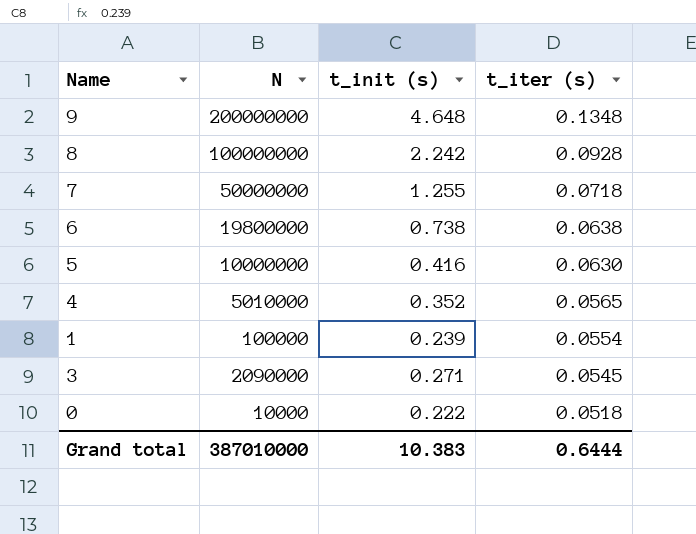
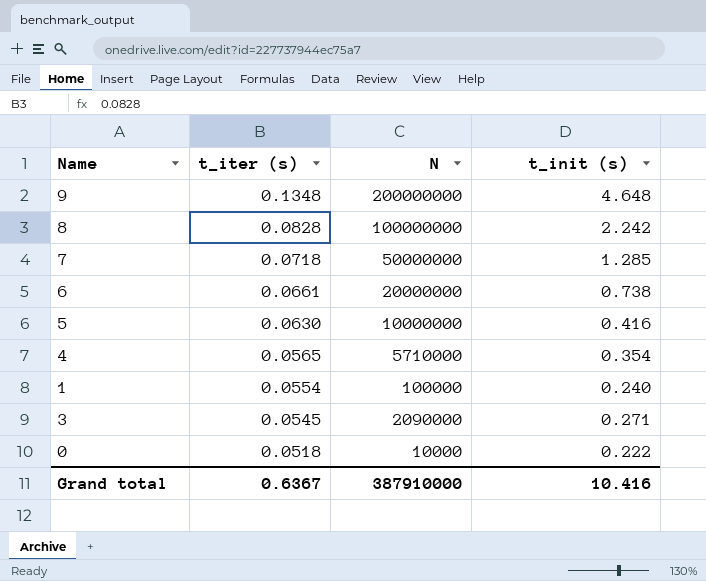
column t_iter (s) | position: 4 -> 2
8 | t_iter (s): 0.0928 -> 0.0828
7 | t_init (s): 1.255 -> 1.285
6 | t_iter (s): 0.0638 -> 0.0661
6 | N: 19800000 -> 20000000
4 | N: 5010000 -> 5710000
4 | t_init (s): 0.352 -> 0.354
1 | t_init (s): 0.239 -> 0.240
Grand total | t_iter (s): 0.6444 -> 0.6367
Grand total | N: 387010000 -> 387910000
Grand total | t_init (s): 10.383 -> 10.416

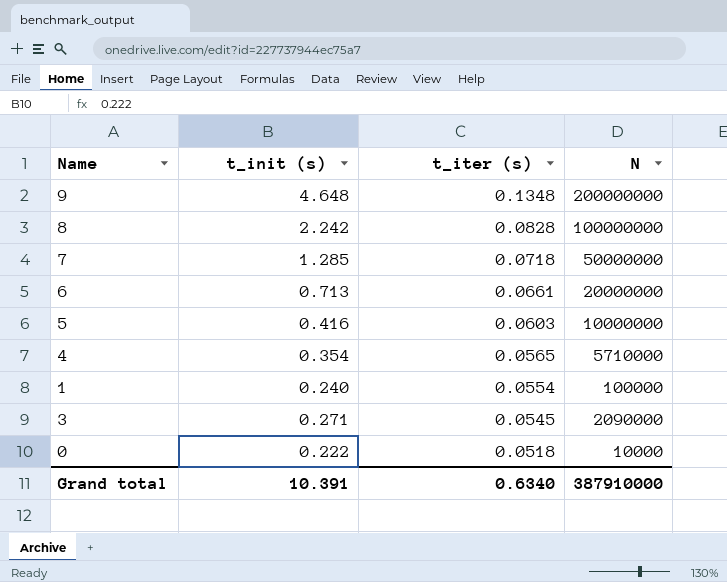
column t_init (s) | position: 4 -> 2
6 | t_init (s): 0.738 -> 0.713
5 | t_iter (s): 0.0630 -> 0.0603
Grand total | t_init (s): 10.416 -> 10.391
Grand total | t_iter (s): 0.6367 -> 0.6340

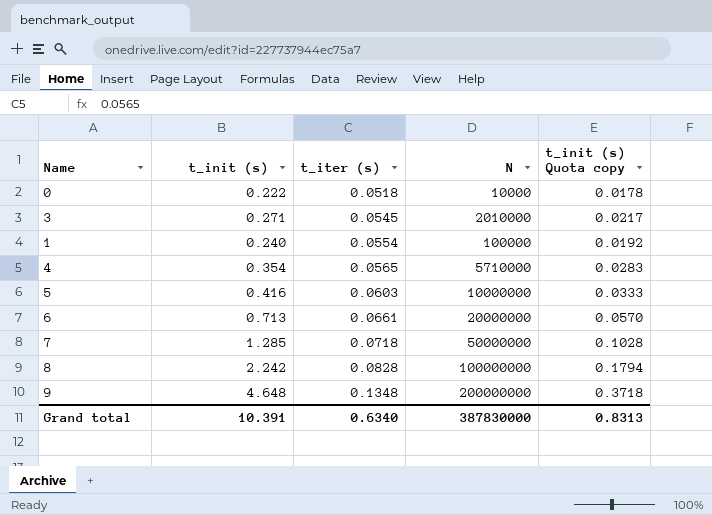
row order: t_iter (s) descending -> t_iter (s) ascending
column t_init (s) Quota copy | formula: none -> [t_init (s)] * 0.08
3 | N: 2090000 -> 2010000
Grand total | N: 387910000 -> 387830000

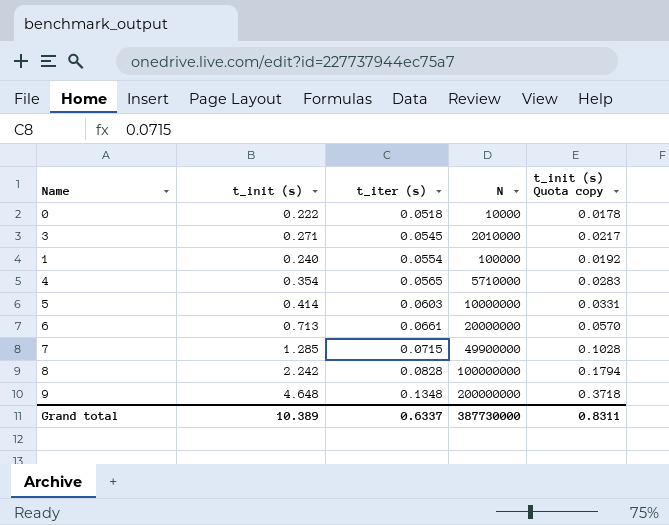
5 | t_init (s): 0.416 -> 0.414
5 | t_init (s) Quota copy: 0.0333 -> 0.0331
7 | t_iter (s): 0.0718 -> 0.0715
7 | N: 50000000 -> 49900000
Grand total | t_init (s): 10.391 -> 10.389
Grand total | t_iter (s): 0.6340 -> 0.6337
Grand total | N: 387830000 -> 387730000
Grand total | t_init (s) Quota copy: 0.8313 -> 0.8311

